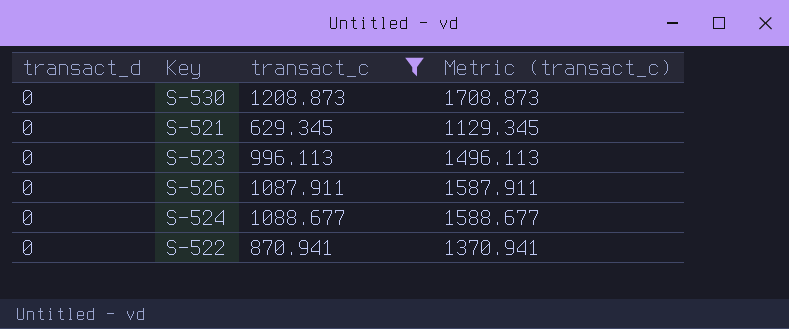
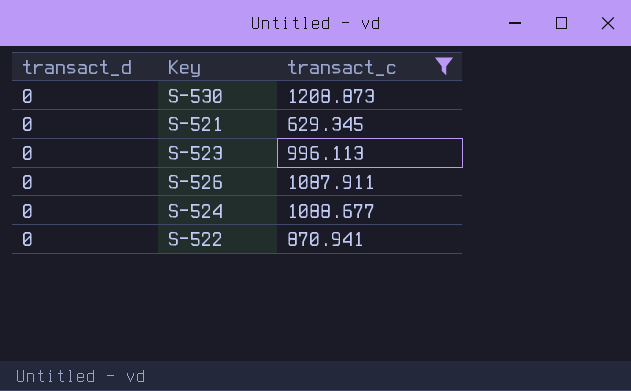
column Metric (transact_c) | formula: [transact_c] + 500 -> none

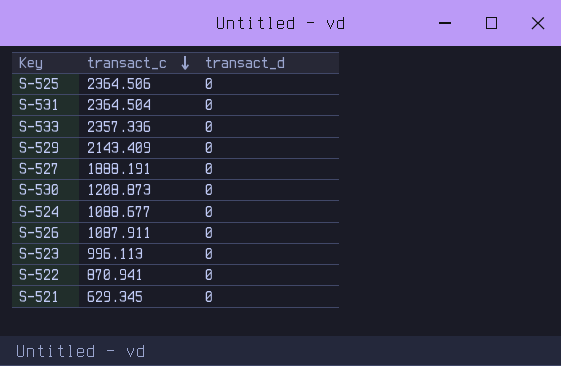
filter: transact_c <= 1208.873 -> none
row order: none -> transact_c descending
column transact_d | position: 1 -> 3

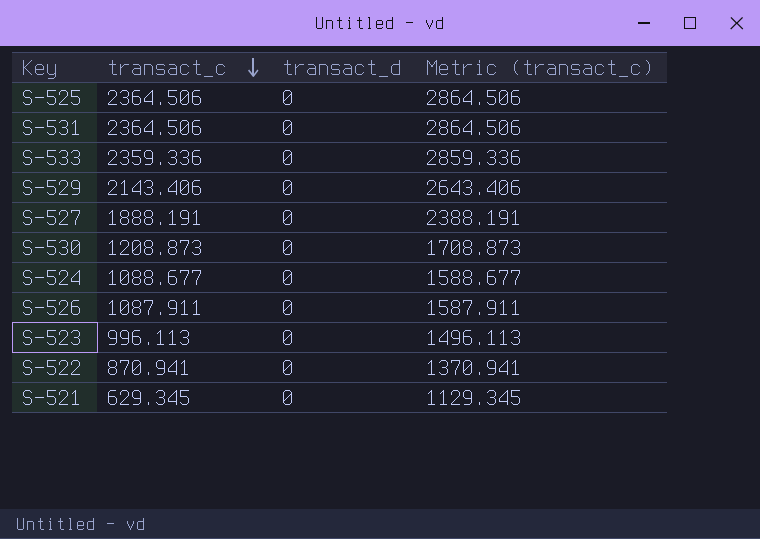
column Metric (transact_c) | formula: none -> [transact_c] + 500
S-531 | transact_c: 2364.504 -> 2364.506
S-533 | transact_c: 2357.336 -> 2359.336
S-529 | transact_c: 2143.409 -> 2143.406

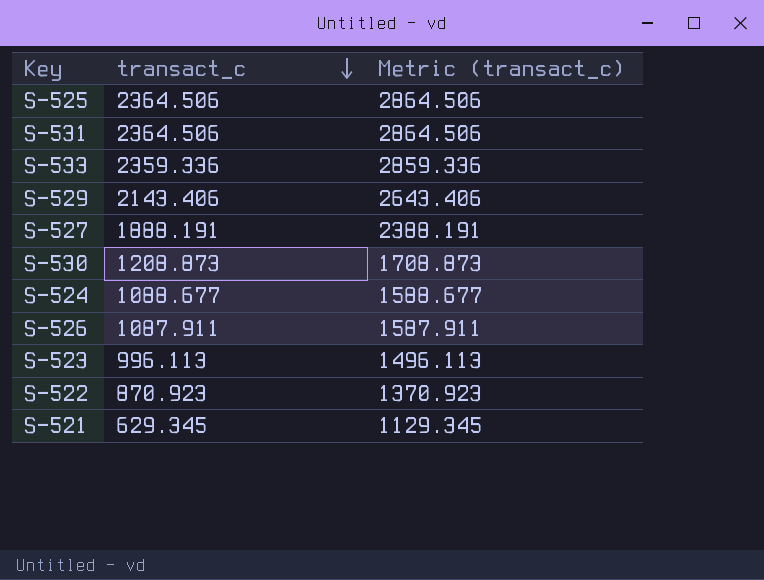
column transact_d | position: 3 -> none
S-522 | transact_c: 870.941 -> 870.923
S-522 | Metric (transact_c): 1370.941 -> 1370.923

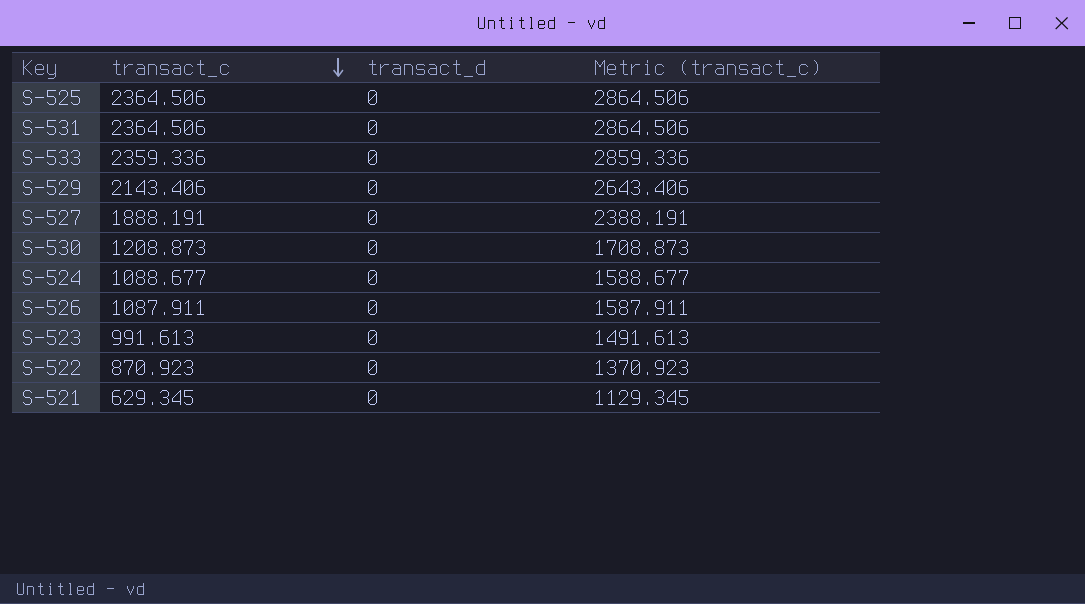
column transact_d | position: none -> 3
S-523 | transact_c: 996.113 -> 991.613
S-523 | Metric (transact_c): 1496.113 -> 1491.613

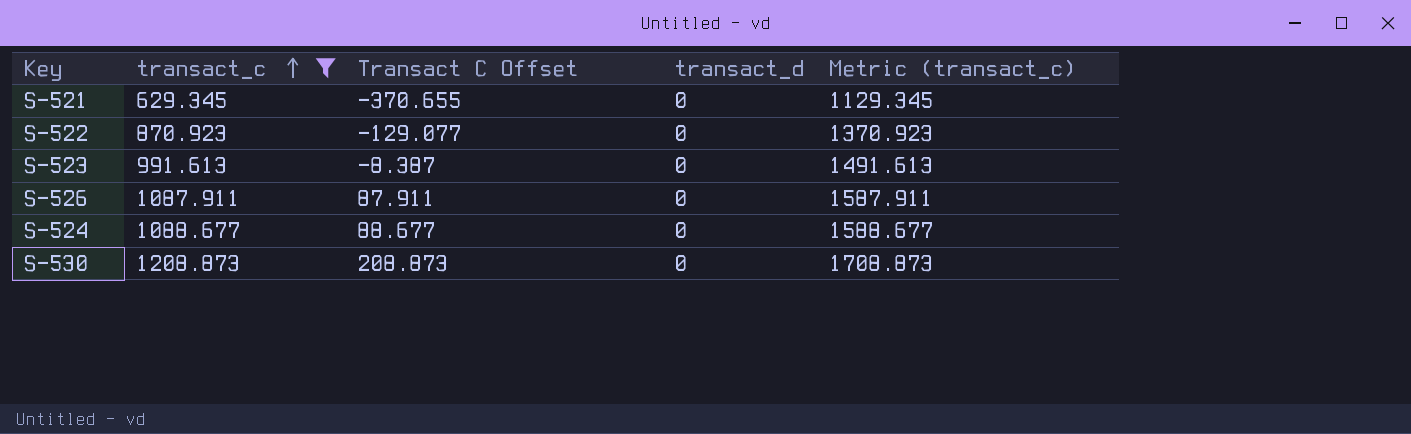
filter: none -> transact_c <= 1208.873
row order: transact_c descending -> transact_c ascending
column Transact C Offset | formula: none -> [transact_c] - 1000

